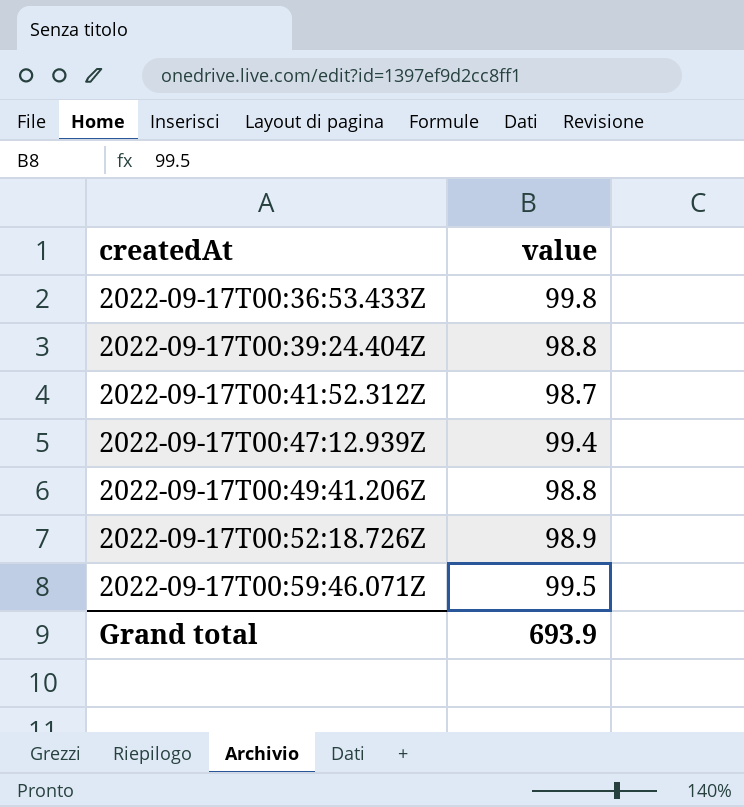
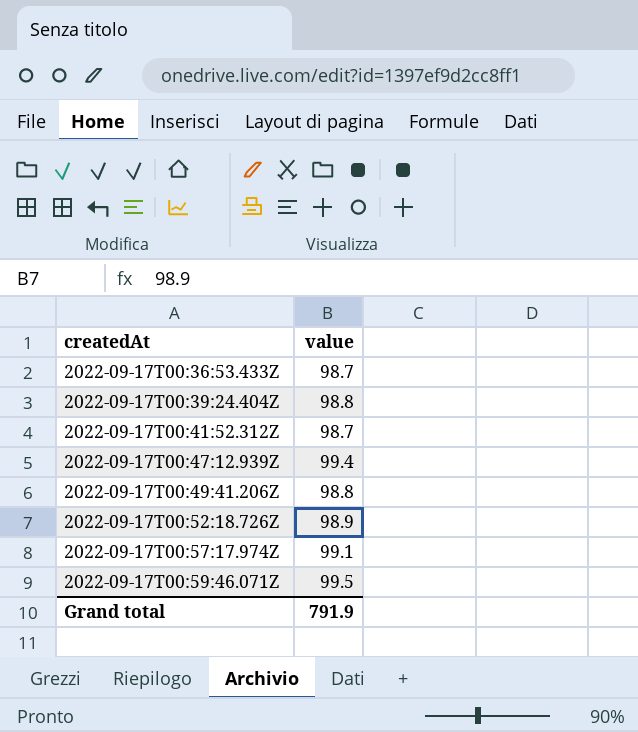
2022-09-17T00:36:53.433Z | value: 99.8 -> 98.7
row 2022-09-17T00:57:17.974Z: none -> 99.1
Grand total | value: 693.9 -> 791.9

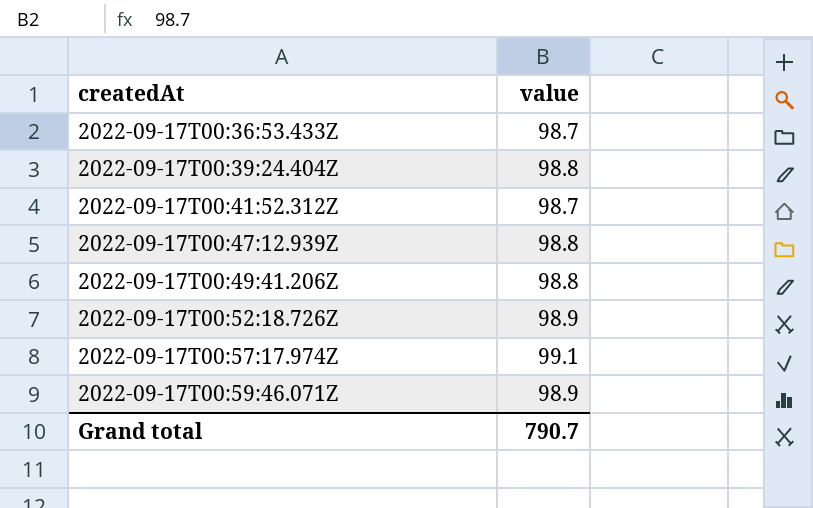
2022-09-17T00:47:12.939Z | value: 99.4 -> 98.8
2022-09-17T00:59:46.071Z | value: 99.5 -> 98.9
Grand total | value: 791.9 -> 790.7

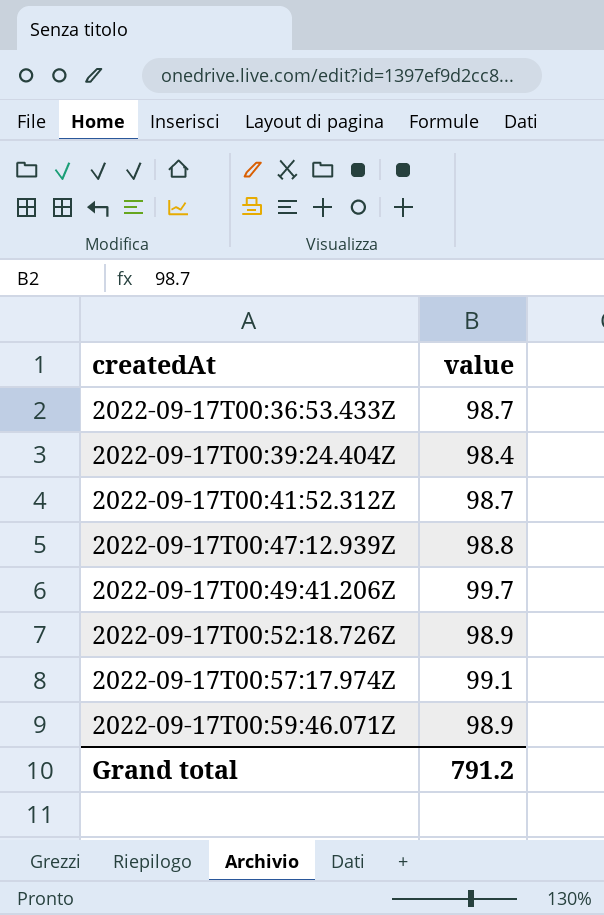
2022-09-17T00:39:24.404Z | value: 98.8 -> 98.4
2022-09-17T00:49:41.206Z | value: 98.8 -> 99.7
Grand total | value: 790.7 -> 791.2

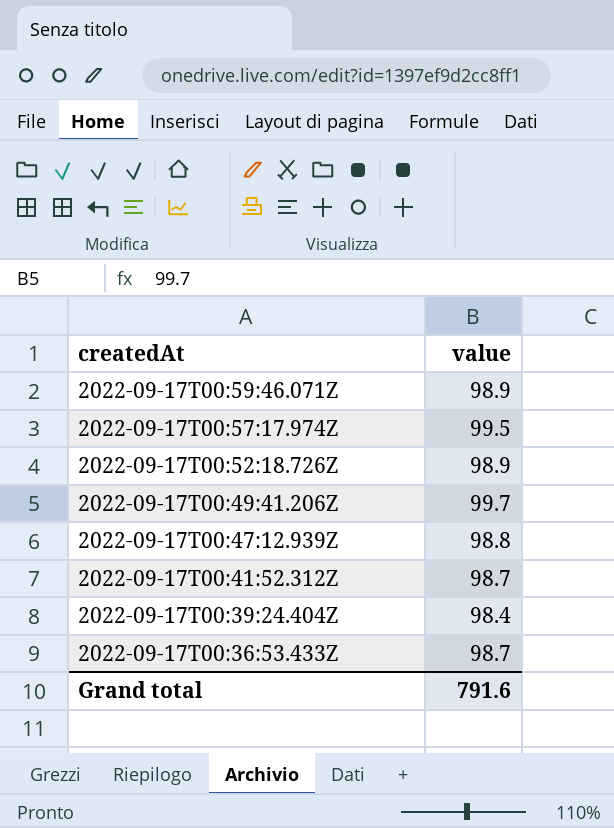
row order: createdAt ascending -> createdAt descending
2022-09-17T00:57:17.974Z | value: 99.1 -> 99.5
Grand total | value: 791.2 -> 791.6

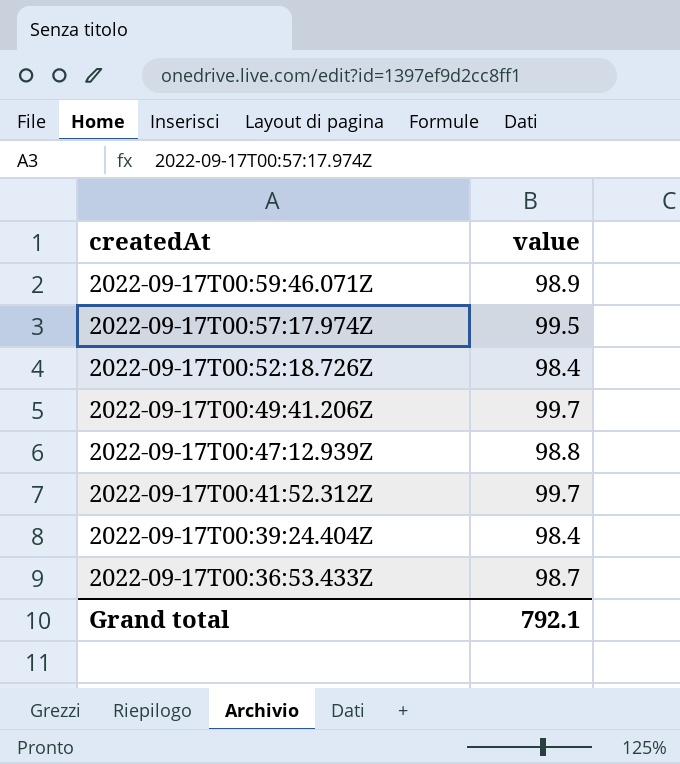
2022-09-17T00:52:18.726Z | value: 98.9 -> 98.4
2022-09-17T00:41:52.312Z | value: 98.7 -> 99.7
Grand total | value: 791.6 -> 792.1

